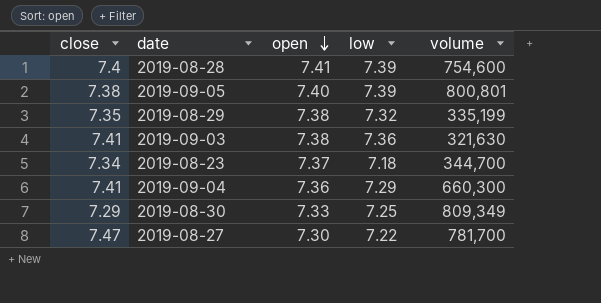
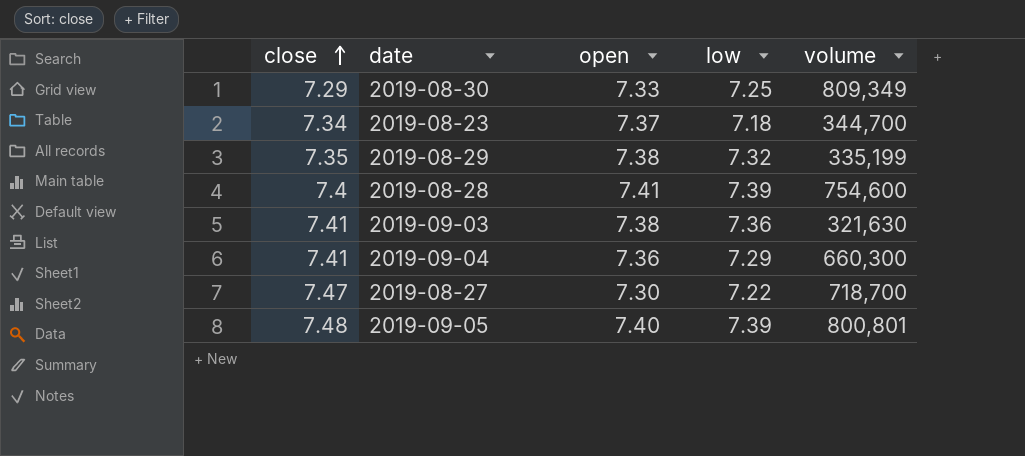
row order: open descending -> close ascending
2019-08-27 | volume: 781,700 -> 718,700
2019-09-05 | close: 7.38 -> 7.48

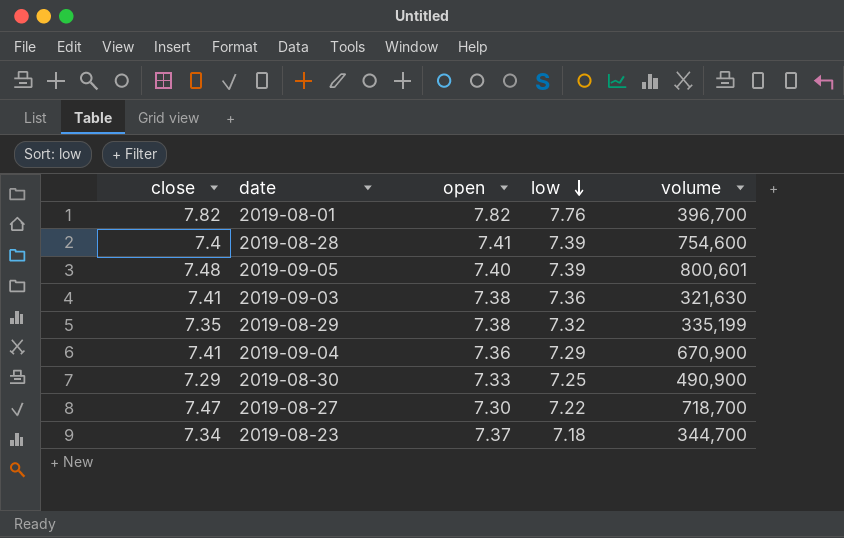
row order: close ascending -> low descending
row 2019-08-01: none -> 7.82 | 7.82 | 7.76 | 396,700
2019-09-05 | volume: 800,801 -> 800,601
2019-09-04 | volume: 660,300 -> 670,900
2019-08-30 | volume: 809,349 -> 490,900

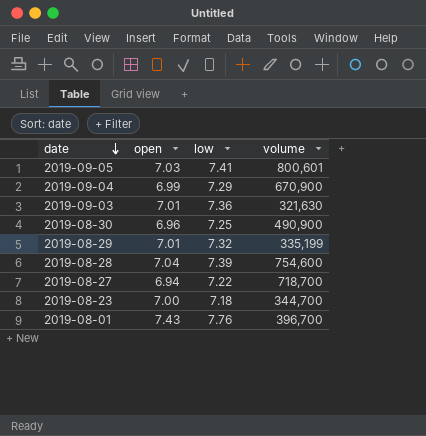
row order: low descending -> date descending
column close | position: 1 -> none
2019-09-05 | open: 7.40 -> 7.03
2019-09-05 | low: 7.39 -> 7.41
2019-09-04 | open: 7.36 -> 6.99
2019-09-03 | open: 7.38 -> 7.01
2019-08-30 | open: 7.33 -> 6.96
2019-08-29 | open: 7.38 -> 7.01
2019-08-28 | open: 7.41 -> 7.04
2019-08-27 | open: 7.30 -> 6.94
2019-08-23 | open: 7.37 -> 7.00
2019-08-01 | open: 7.82 -> 7.43

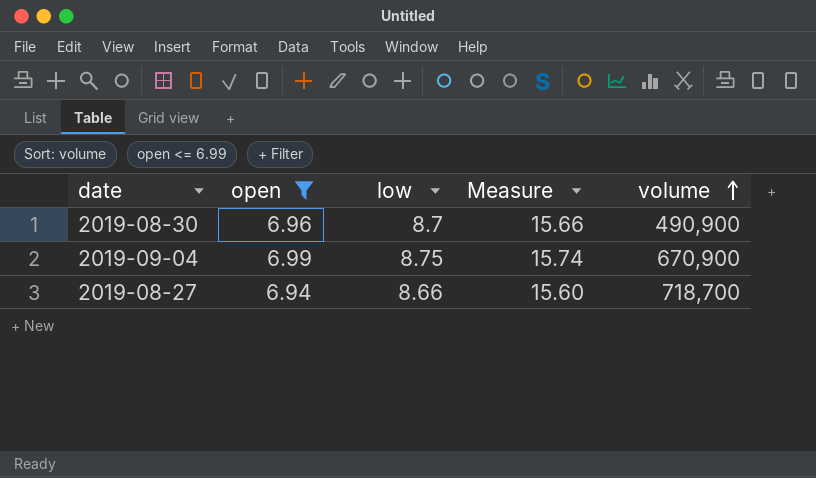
filter: none -> open <= 6.99
row order: date descending -> volume ascending
column Measure | formula: none -> [open] + [low]
2019-08-30 | low: 7.25 -> 8.7
2019-09-04 | low: 7.29 -> 8.75
2019-08-27 | low: 7.22 -> 8.66

